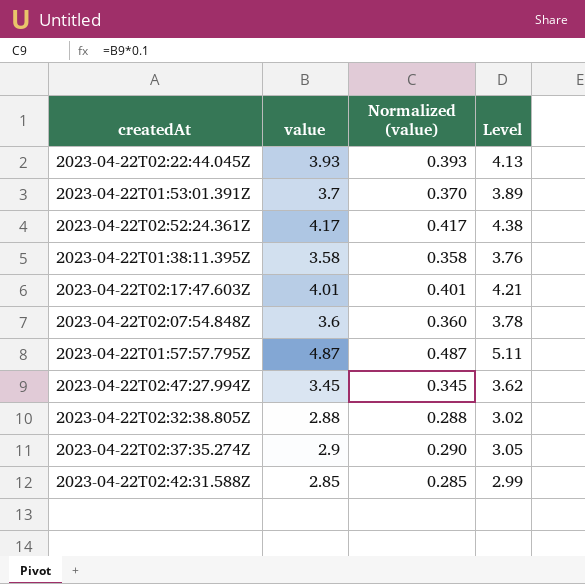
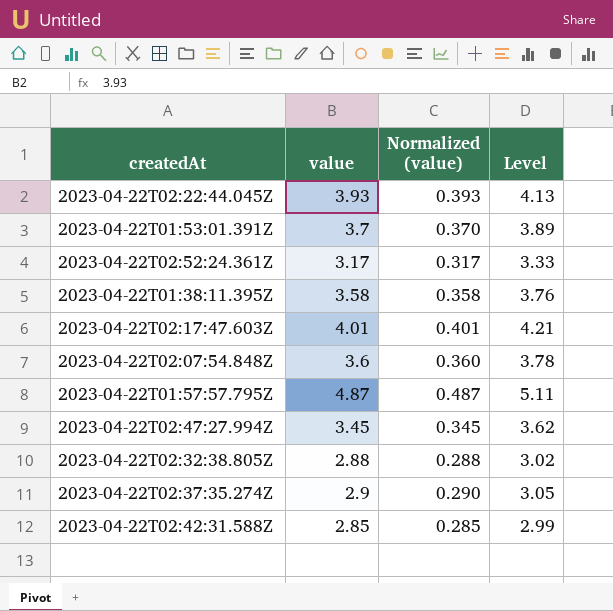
2023-04-22T02:52:24.361Z | value: 4.17 -> 3.17
2023-04-22T02:52:24.361Z | Normalized (value): 0.417 -> 0.317
2023-04-22T02:52:24.361Z | Level: 4.38 -> 3.33

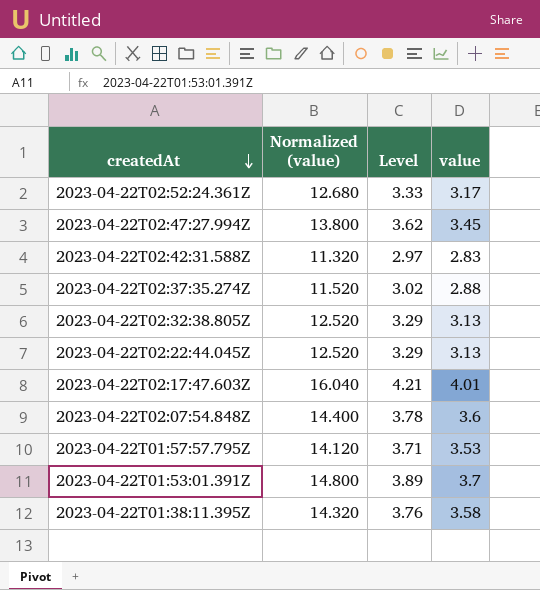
row order: none -> createdAt descending
column Normalized (value) | formula: [value] * 0.1 -> [value] * 4
column value | position: 2 -> 4
2023-04-22T02:42:31.588Z | Level: 2.99 -> 2.97
2023-04-22T02:42:31.588Z | value: 2.85 -> 2.83
2023-04-22T02:37:35.274Z | Level: 3.05 -> 3.02
2023-04-22T02:37:35.274Z | value: 2.9 -> 2.88
2023-04-22T02:32:38.805Z | Level: 3.02 -> 3.29
2023-04-22T02:32:38.805Z | value: 2.88 -> 3.13
2023-04-22T02:22:44.045Z | Level: 4.13 -> 3.29
2023-04-22T02:22:44.045Z | value: 3.93 -> 3.13
2023-04-22T01:57:57.795Z | Level: 5.11 -> 3.71
2023-04-22T01:57:57.795Z | value: 4.87 -> 3.53

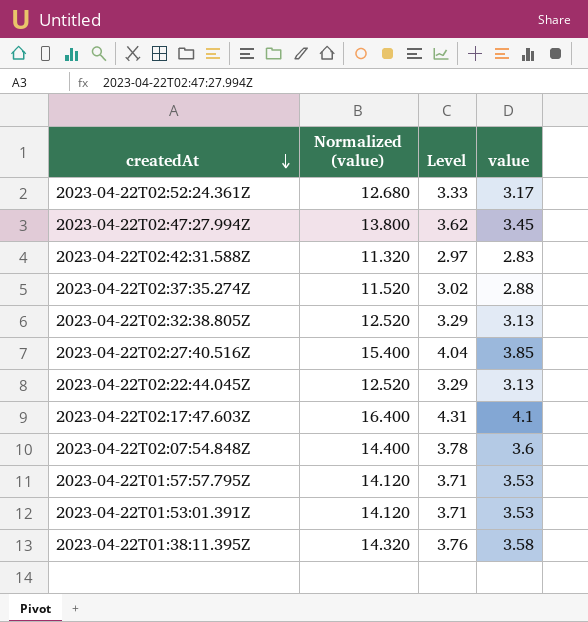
row 2023-04-22T02:27:40.516Z: none -> 15.400 | 4.04 | 3.85
2023-04-22T02:17:47.603Z | Normalized (value): 16.040 -> 16.400
2023-04-22T02:17:47.603Z | Level: 4.21 -> 4.31
2023-04-22T02:17:47.603Z | value: 4.01 -> 4.1
2023-04-22T01:53:01.391Z | Normalized (value): 14.800 -> 14.120
2023-04-22T01:53:01.391Z | Level: 3.89 -> 3.71
2023-04-22T01:53:01.391Z | value: 3.7 -> 3.53

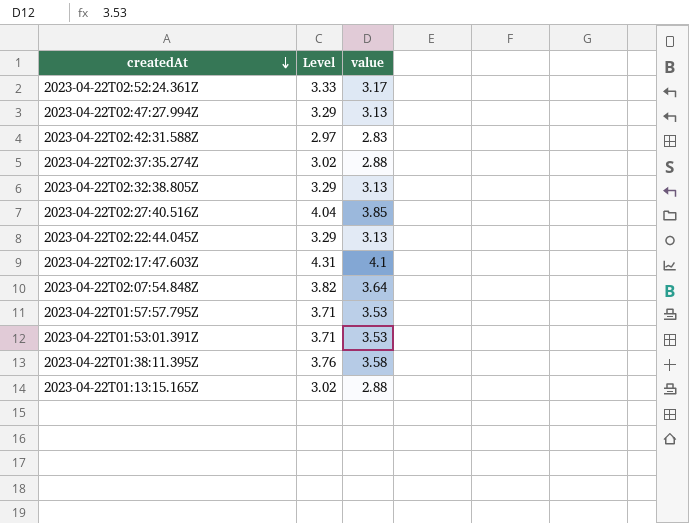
column Normalized (value) | formula: [value] * 4 -> none
2023-04-22T02:47:27.994Z | Level: 3.62 -> 3.29
2023-04-22T02:47:27.994Z | value: 3.45 -> 3.13
2023-04-22T02:07:54.848Z | Level: 3.78 -> 3.82
2023-04-22T02:07:54.848Z | value: 3.6 -> 3.64
row 2023-04-22T01:13:15.165Z: none -> 3.02 | 2.88

